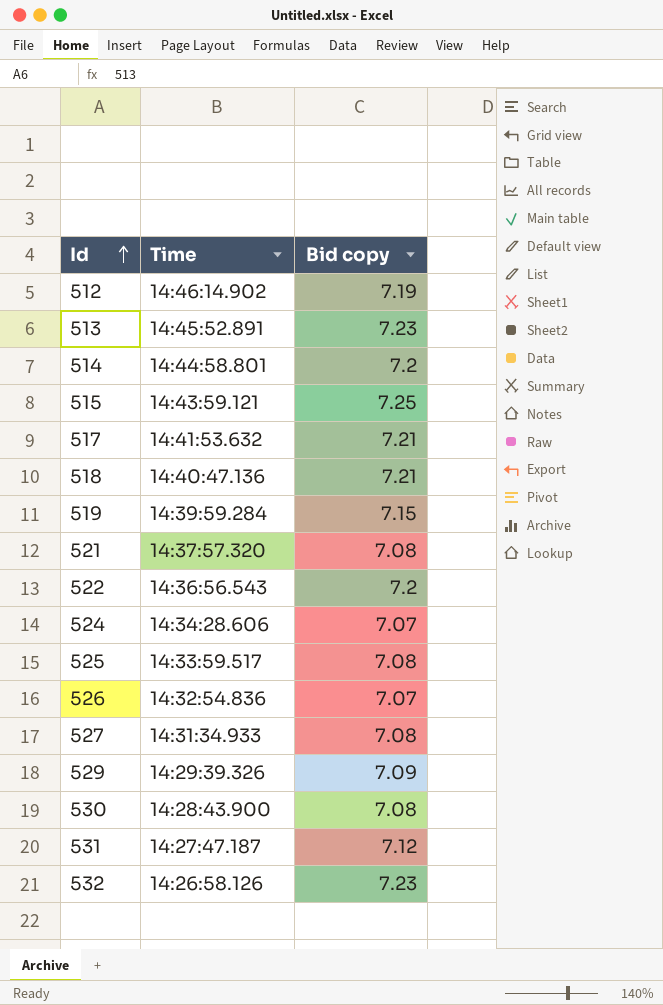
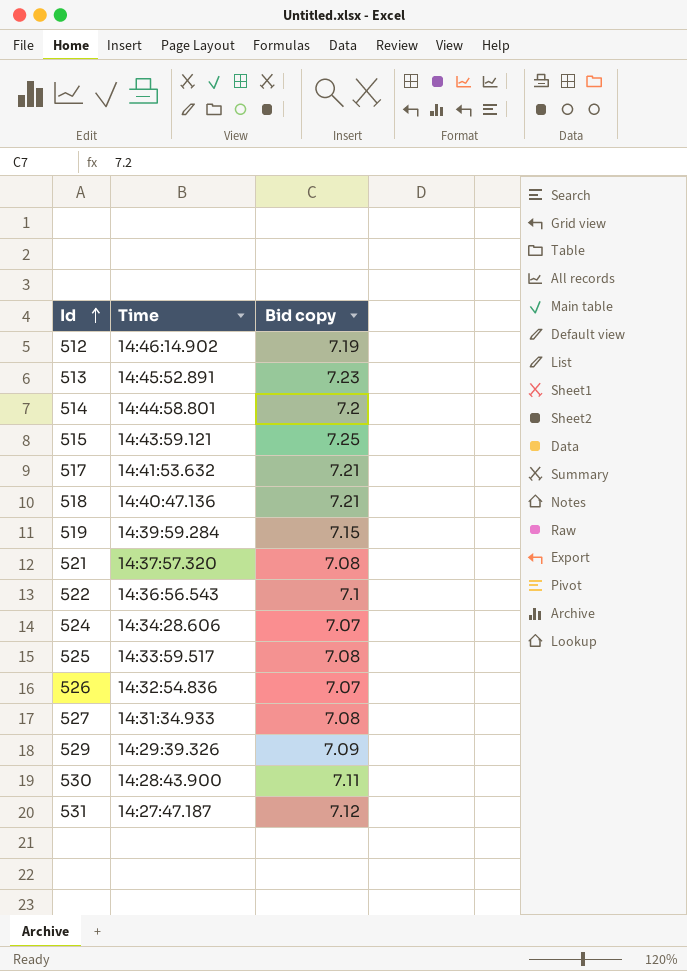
row 532: 14:26:58.126 | 7.23 -> none
522 | Bid copy: 7.2 -> 7.1
530 | Bid copy: 7.08 -> 7.11

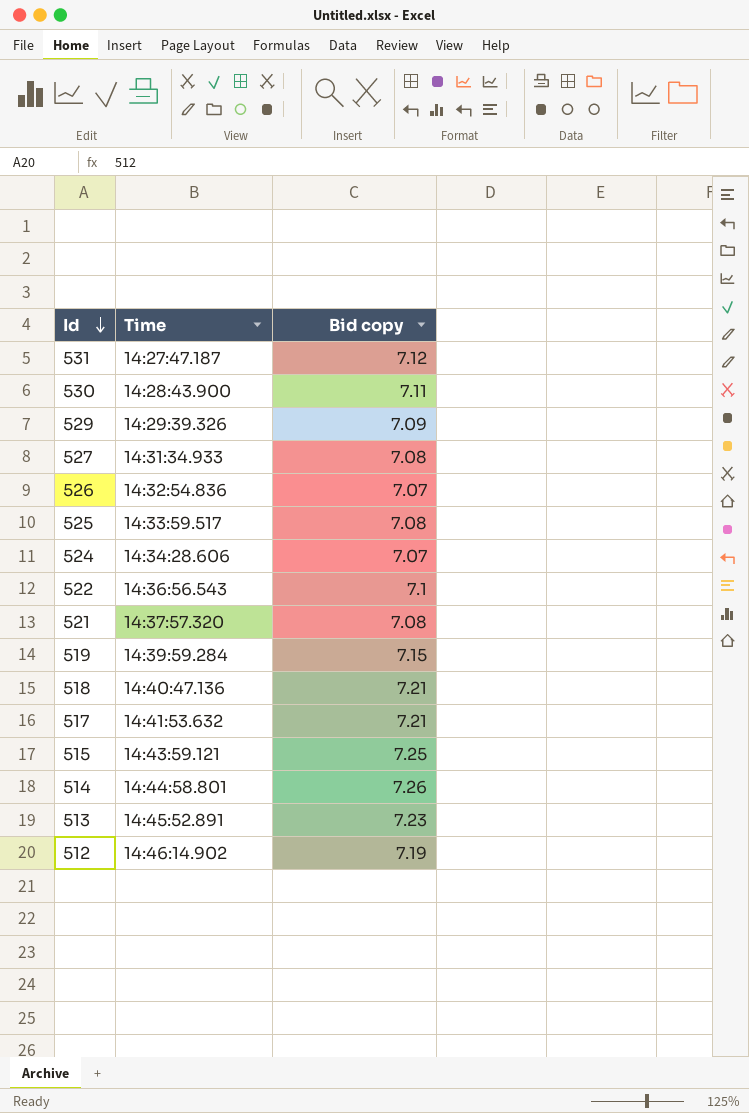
row order: Id ascending -> Id descending
514 | Bid copy: 7.2 -> 7.26

